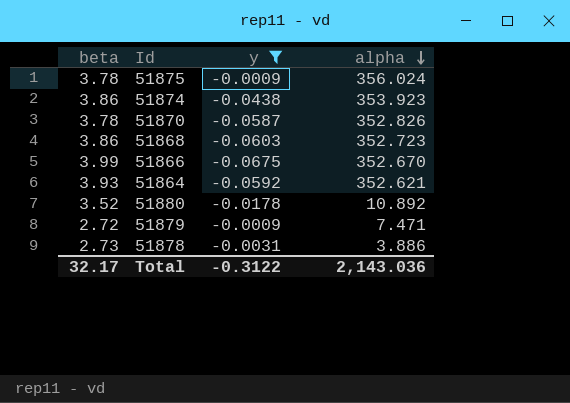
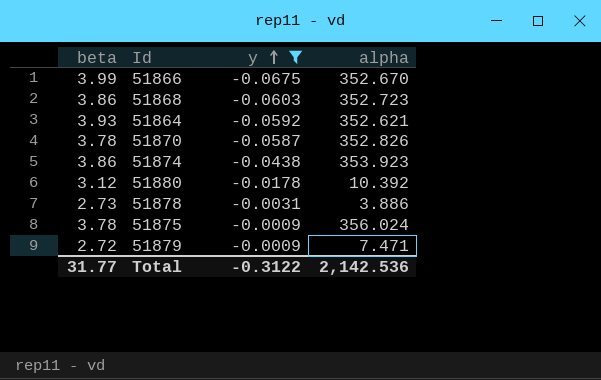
row order: alpha descending -> y ascending
51880 | beta: 3.52 -> 3.12
51880 | alpha: 10.892 -> 10.392
Total | beta: 32.17 -> 31.77
Total | alpha: 2,143.036 -> 2,142.536

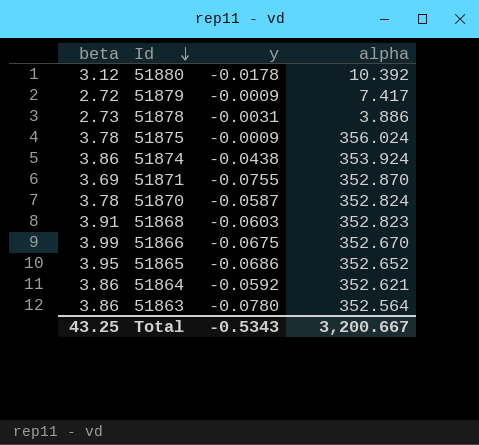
filter: y >= -0.0675 -> none
row order: y ascending -> Id descending
51879 | alpha: 7.471 -> 7.417
51874 | alpha: 353.923 -> 353.924
51870 | alpha: 352.826 -> 352.824
51868 | beta: 3.86 -> 3.91
51868 | alpha: 352.723 -> 352.823
51864 | beta: 3.93 -> 3.86
Total | beta: 31.77 -> 43.25
Total | y: -0.3122 -> -0.5343
Total | alpha: 2,142.536 -> 3,200.667

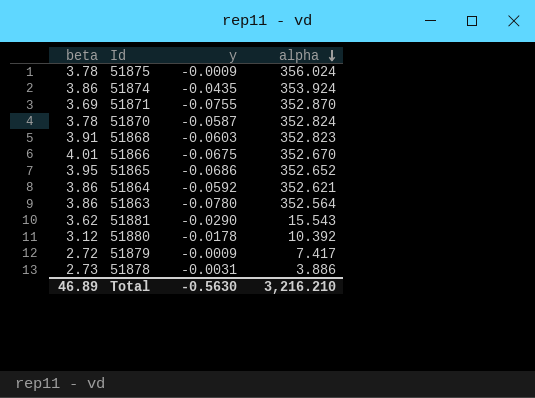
row order: Id descending -> alpha descending
51874 | y: -0.0438 -> -0.0435
51866 | beta: 3.99 -> 4.01
row 51881: none -> 3.62 | -0.0290 | 15.543
Total | beta: 43.25 -> 46.89
Total | y: -0.5343 -> -0.5630
Total | alpha: 3,200.667 -> 3,216.210

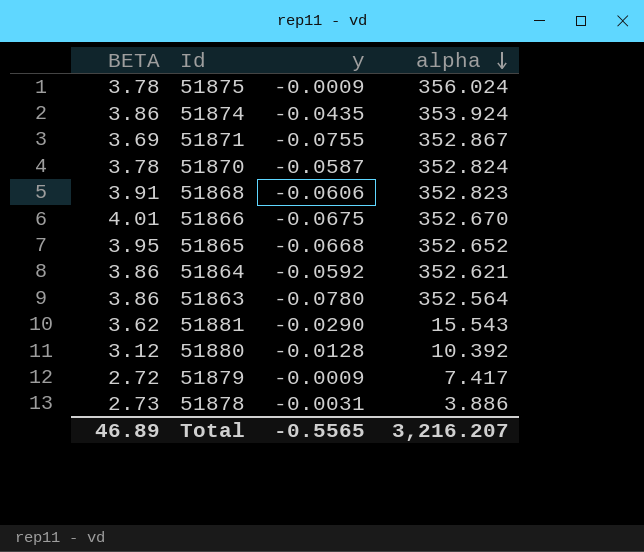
column name: beta -> BETA
51871 | alpha: 352.870 -> 352.867
51868 | y: -0.0603 -> -0.0606
51865 | y: -0.0686 -> -0.0668
51880 | y: -0.0178 -> -0.0128
Total | y: -0.5630 -> -0.5565
Total | alpha: 3,216.210 -> 3,216.207

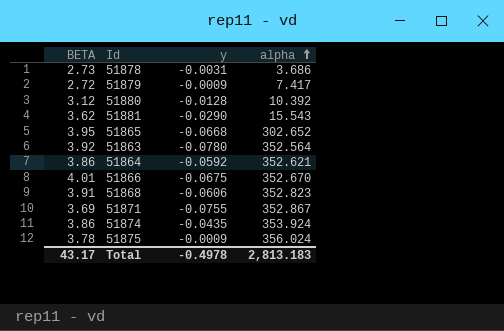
row order: alpha descending -> alpha ascending
row 51870: 3.78 | -0.0587 | 352.824 -> none
51878 | alpha: 3.886 -> 3.686
51865 | alpha: 352.652 -> 302.652
51863 | BETA: 3.86 -> 3.92
Total | BETA: 46.89 -> 43.17
Total | y: -0.5565 -> -0.4978
Total | alpha: 3,216.207 -> 2,813.183

